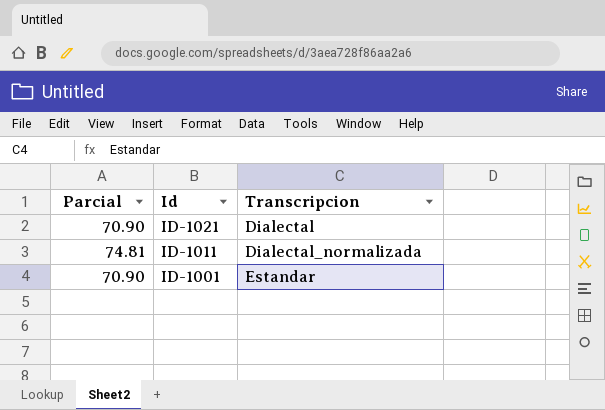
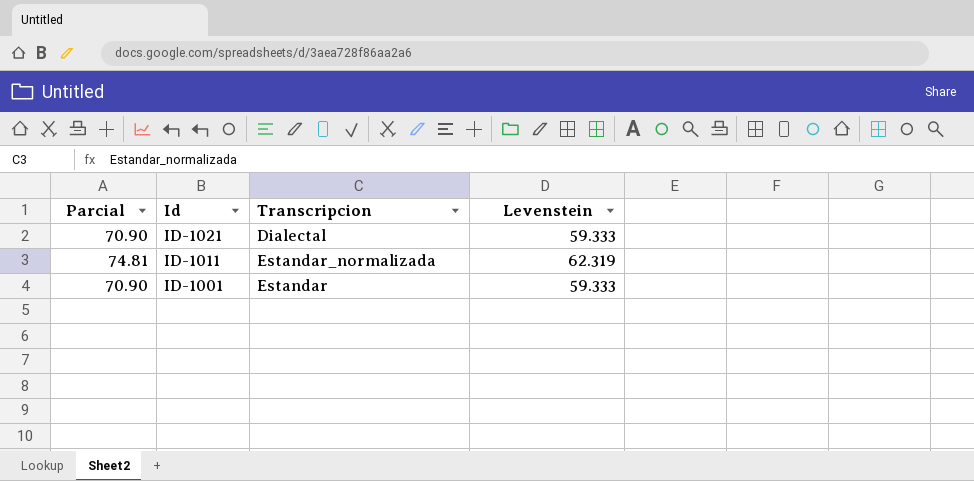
column Levenstein | position: none -> 4
ID-1011 | Transcripcion: Dialectal_normalizada -> Estandar_normalizada

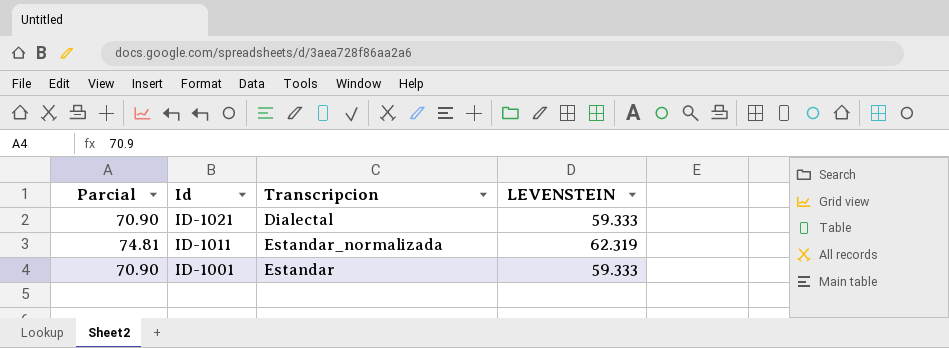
column name: Levenstein -> LEVENSTEIN

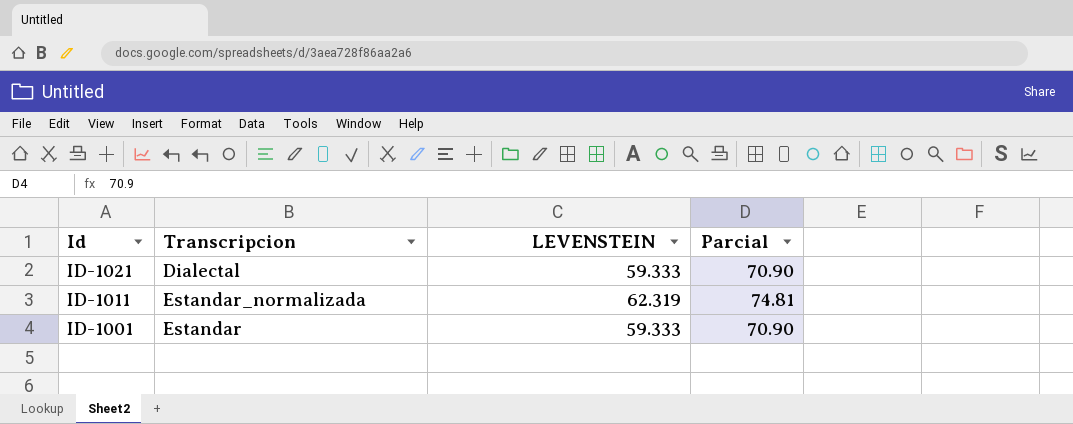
column Parcial | position: 1 -> 4

